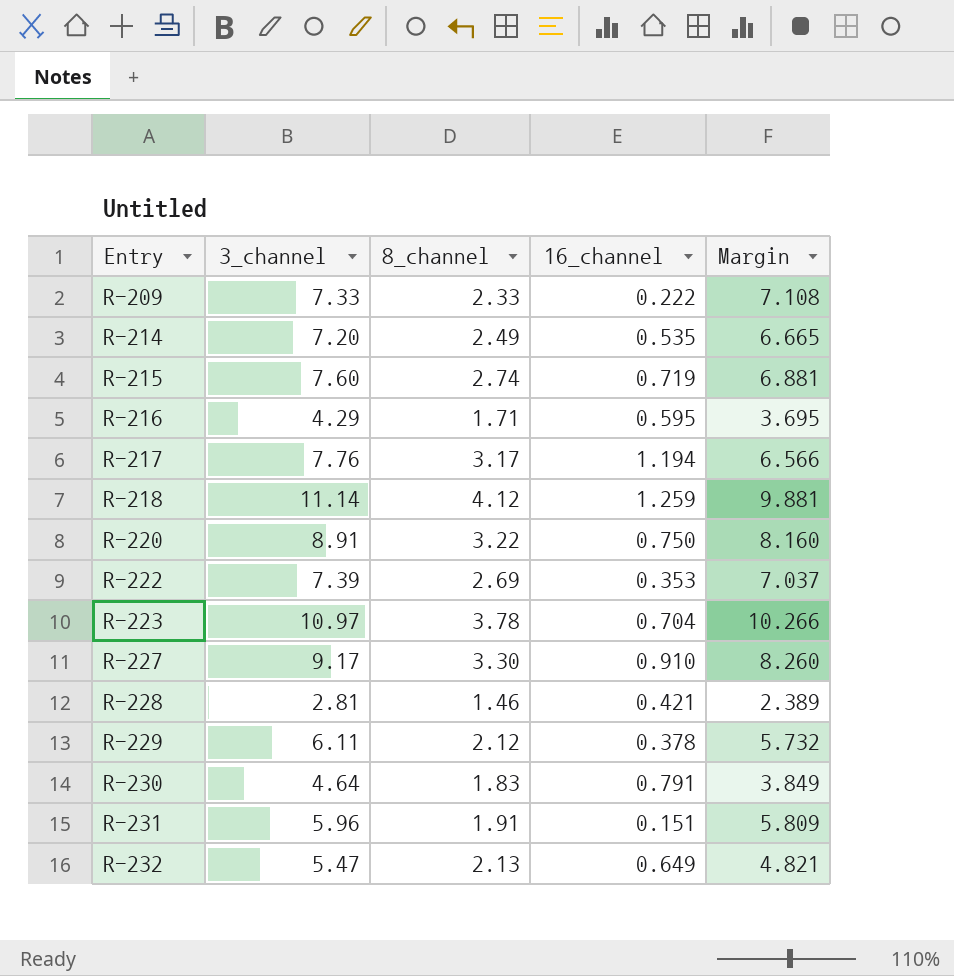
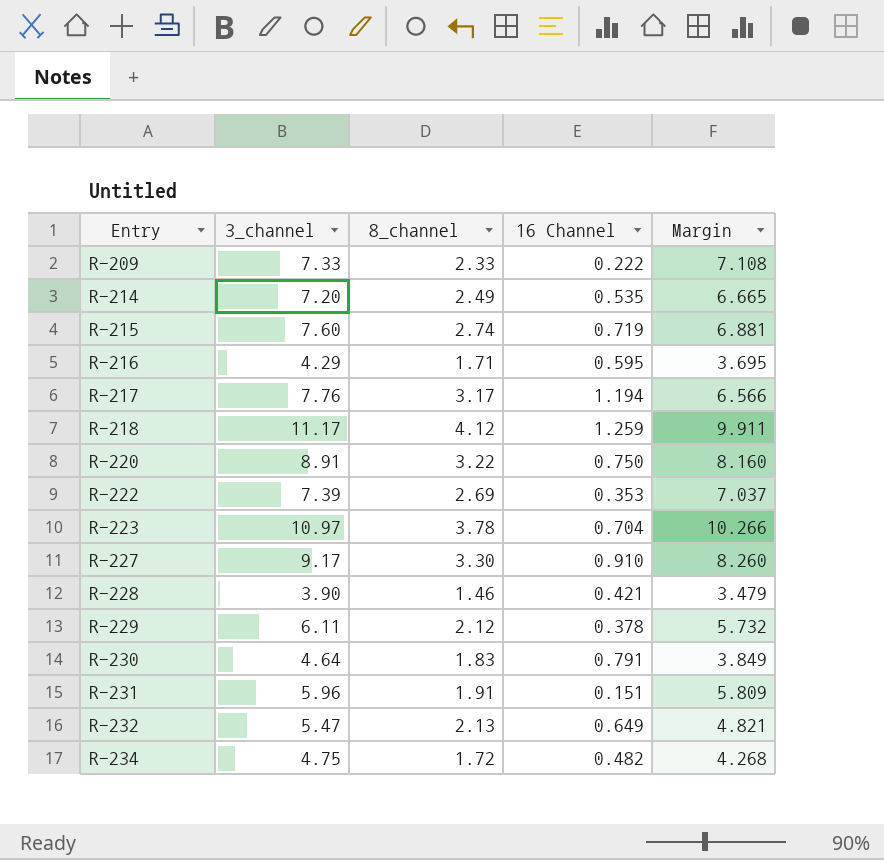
column name: 16_channel -> 16 Channel
R-218 | 3_channel: 11.14 -> 11.17
R-218 | Margin: 9.881 -> 9.911
R-228 | 3_channel: 2.81 -> 3.90
R-228 | Margin: 2.389 -> 3.479
row R-234: none -> 4.75 | 1.72 | 0.482 | 4.268

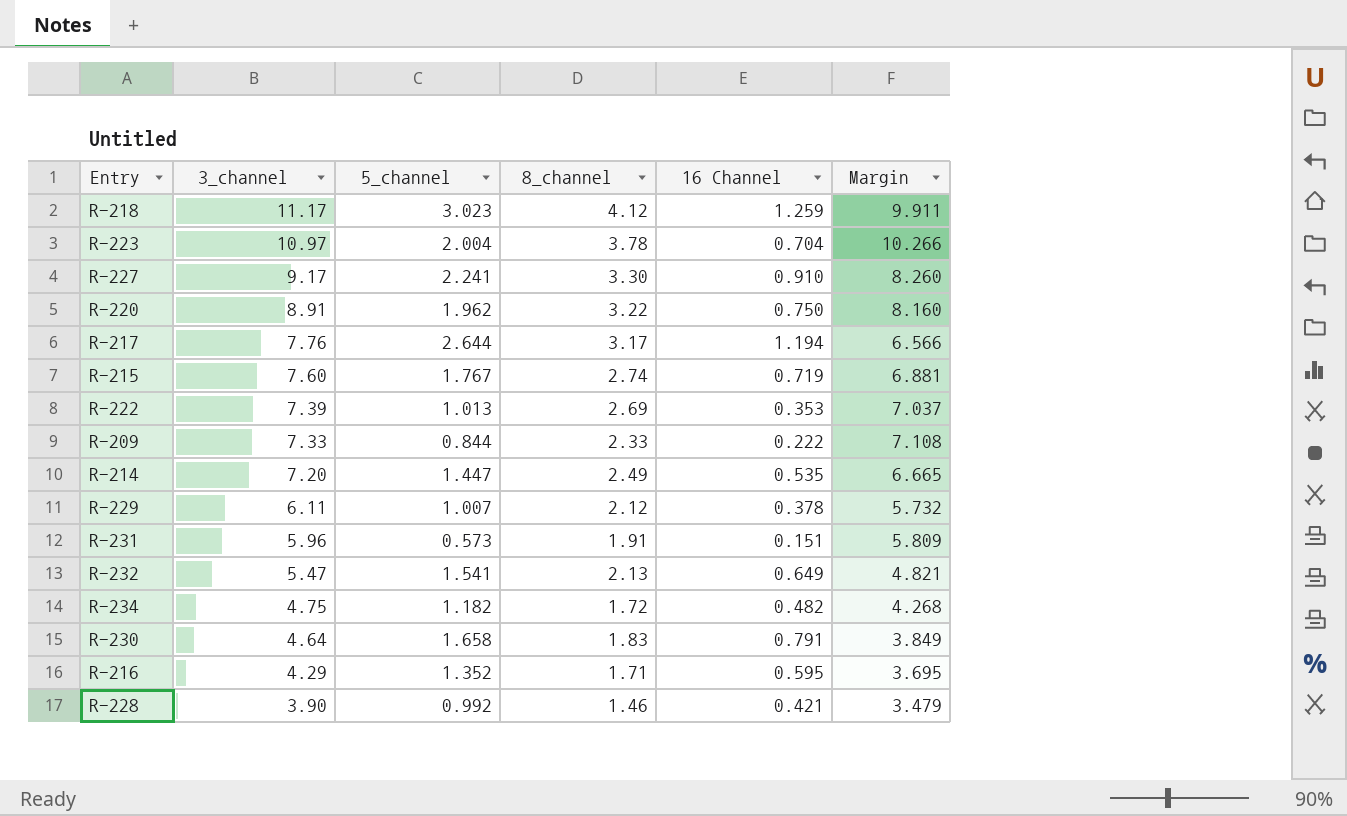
row order: Entry ascending -> 3_channel descending
column 5_channel | position: none -> 3

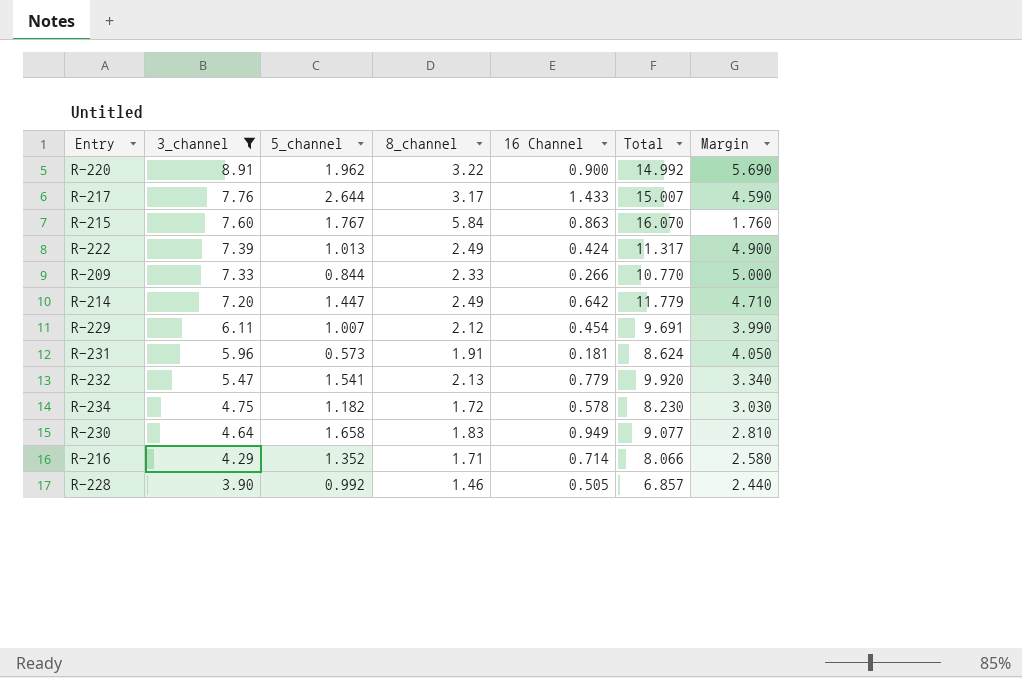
filter: none -> 3_channel <= 8.91
column Total | formula: none -> [3_channel] + [5_channel] + [8_channel] + [16 Channel]
column Margin | formula: [3_channel] - [16 Channel] -> [3_channel] - [8_channel]
R-220 | 16 Channel: 0.750 -> 0.900
R-217 | 16 Channel: 1.194 -> 1.433
R-215 | 8_channel: 2.74 -> 5.84
R-215 | 16 Channel: 0.719 -> 0.863
R-222 | 8_channel: 2.69 -> 2.49
R-222 | 16 Channel: 0.353 -> 0.424
R-209 | 16 Channel: 0.222 -> 0.266
R-214 | 16 Channel: 0.535 -> 0.642
R-229 | 16 Channel: 0.378 -> 0.454
R-231 | 16 Channel: 0.151 -> 0.181
R-232 | 16 Channel: 0.649 -> 0.779
R-234 | 16 Channel: 0.482 -> 0.578
R-230 | 16 Channel: 0.791 -> 0.949
R-216 | 16 Channel: 0.595 -> 0.714
R-228 | 16 Channel: 0.421 -> 0.505

